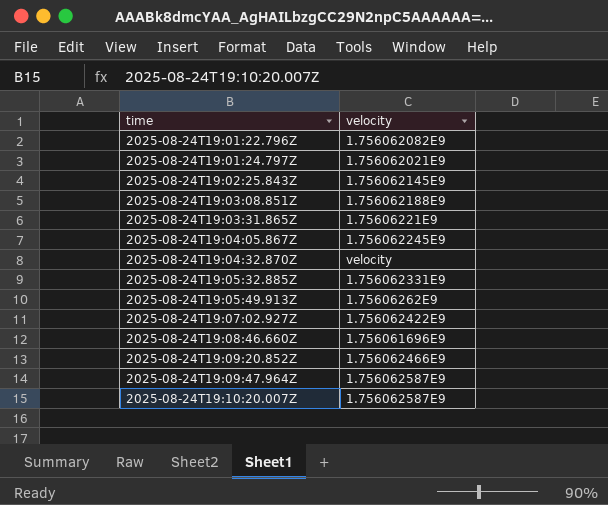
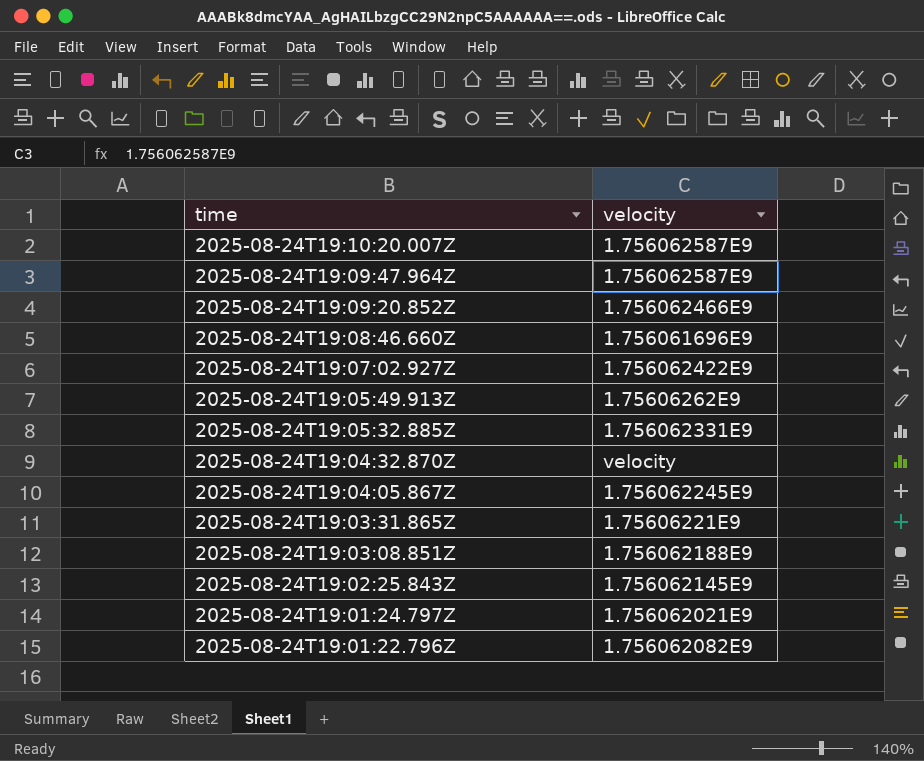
row order: time ascending -> time descending

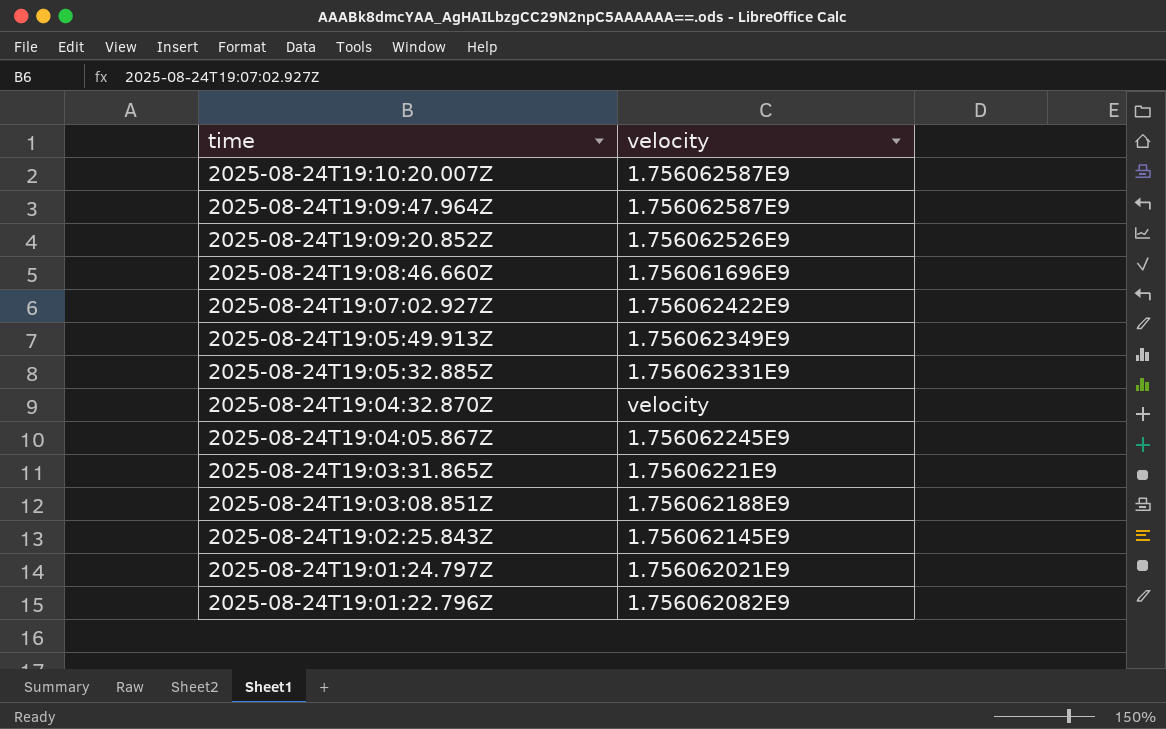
2025-08-24T19:09:20.852Z | velocity: 1.756062466E9 -> 1.756062526E9
2025-08-24T19:05:49.913Z | velocity: 1.75606262E9 -> 1.756062349E9

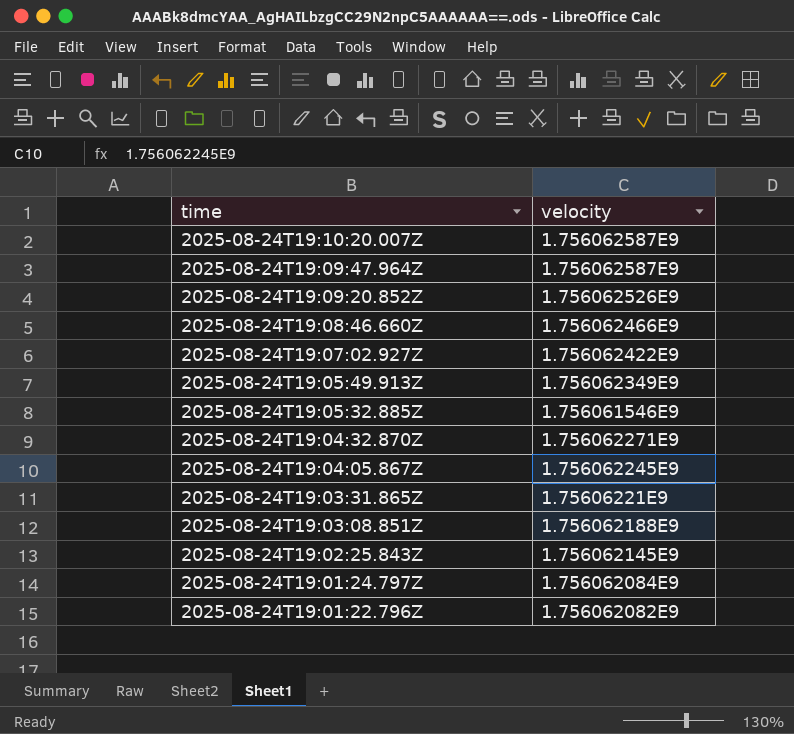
2025-08-24T19:08:46.660Z | velocity: 1.756061696E9 -> 1.756062466E9
2025-08-24T19:05:32.885Z | velocity: 1.756062331E9 -> 1.756061546E9
2025-08-24T19:04:32.870Z | velocity: velocity -> 1.756062271E9
2025-08-24T19:01:24.797Z | velocity: 1.756062021E9 -> 1.756062084E9

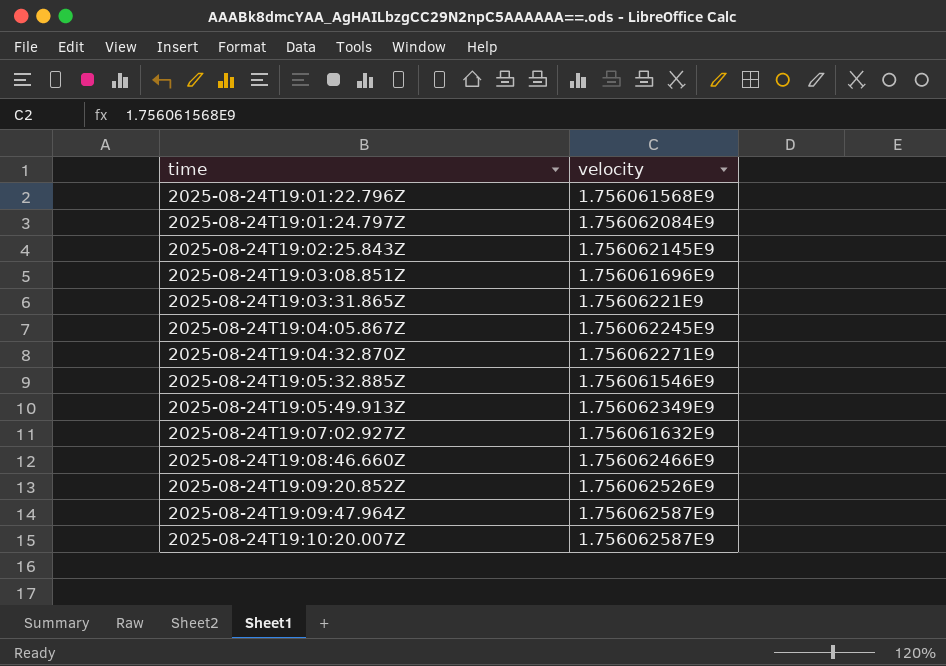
row order: time descending -> time ascending
2025-08-24T19:01:22.796Z | velocity: 1.756062082E9 -> 1.756061568E9
2025-08-24T19:03:08.851Z | velocity: 1.756062188E9 -> 1.756061696E9
2025-08-24T19:07:02.927Z | velocity: 1.756062422E9 -> 1.756061632E9

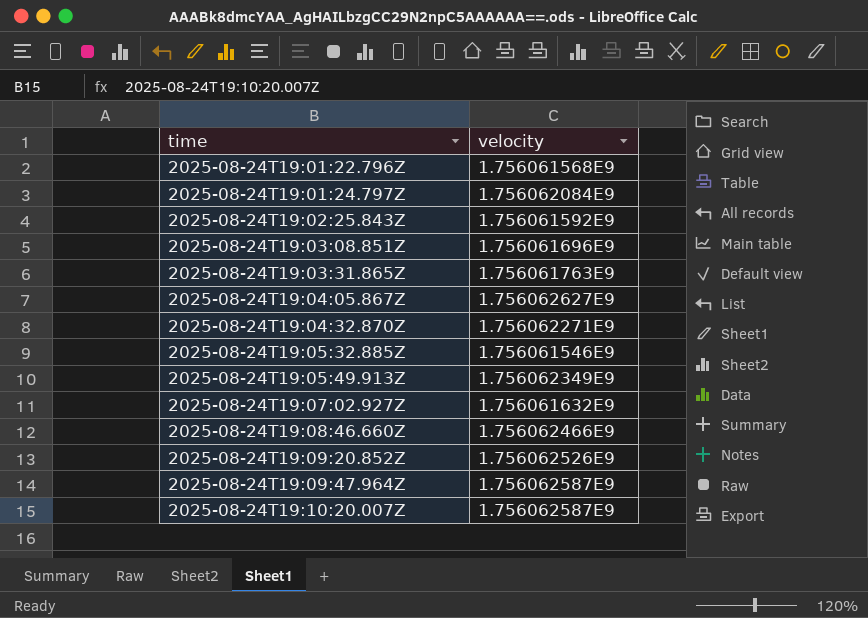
2025-08-24T19:02:25.843Z | velocity: 1.756062145E9 -> 1.756061592E9
2025-08-24T19:03:31.865Z | velocity: 1.75606221E9 -> 1.756061763E9
2025-08-24T19:04:05.867Z | velocity: 1.756062245E9 -> 1.756062627E9

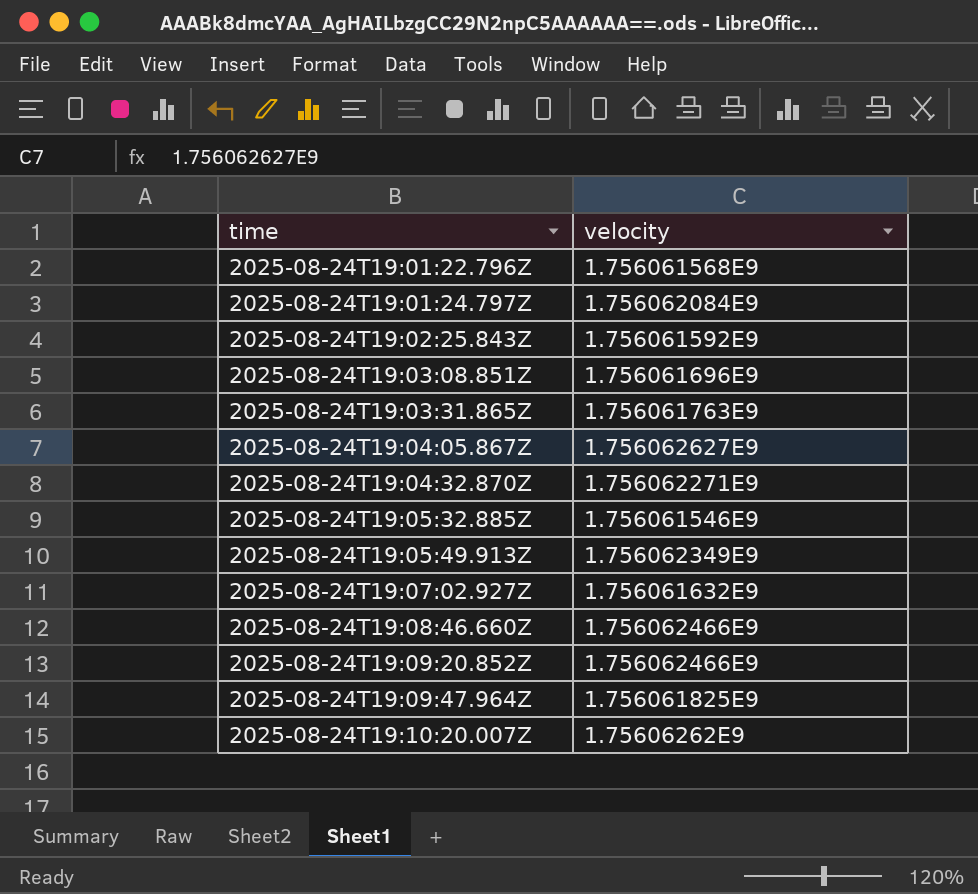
2025-08-24T19:09:20.852Z | velocity: 1.756062526E9 -> 1.756062466E9
2025-08-24T19:09:47.964Z | velocity: 1.756062587E9 -> 1.756061825E9
2025-08-24T19:10:20.007Z | velocity: 1.756062587E9 -> 1.75606262E9

